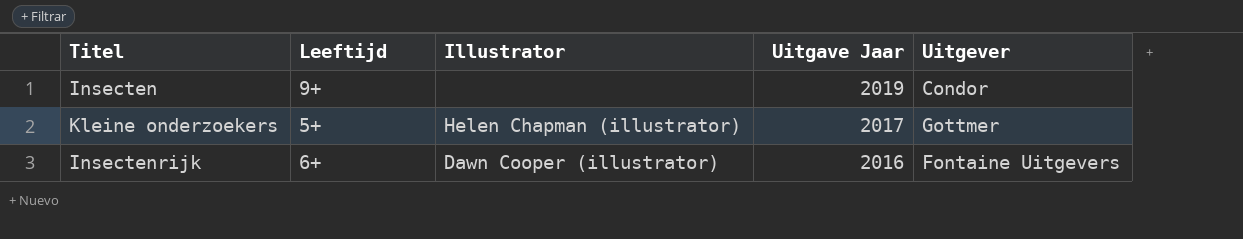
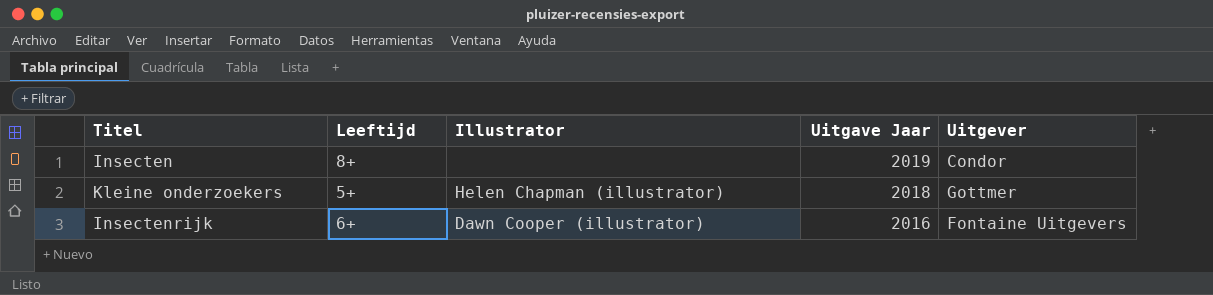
Insecten | Leeftijd: 9+ -> 8+
Kleine onderzoekers | Uitgave Jaar: 2017 -> 2018

